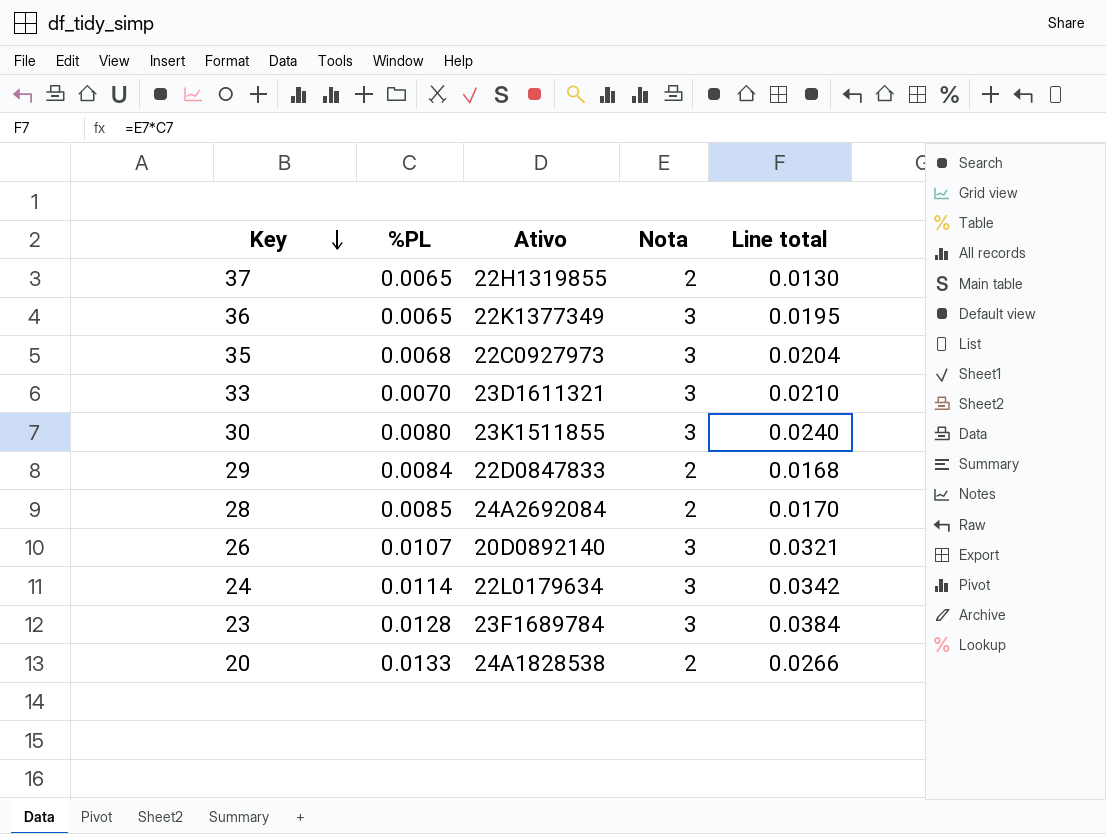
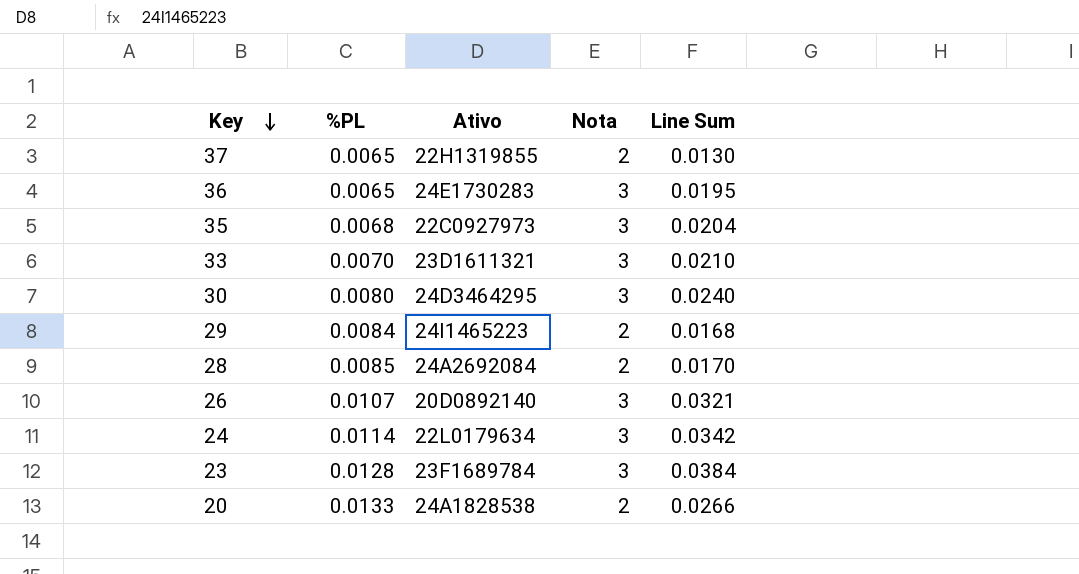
column name: Line total -> Line Sum
36 | Ativo: 22K1377349 -> 24E1730283
30 | Ativo: 23K1511855 -> 24D3464295
29 | Ativo: 22D0847833 -> 24I1465223

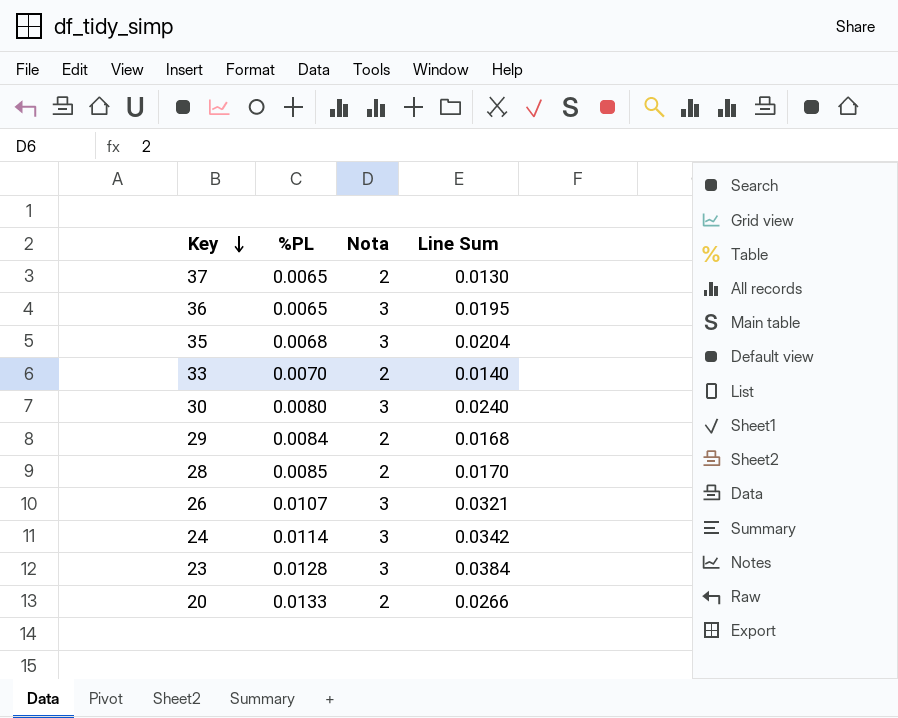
column Ativo | position: 3 -> none
33 | Nota: 3 -> 2
33 | Line Sum: 0.0210 -> 0.0140

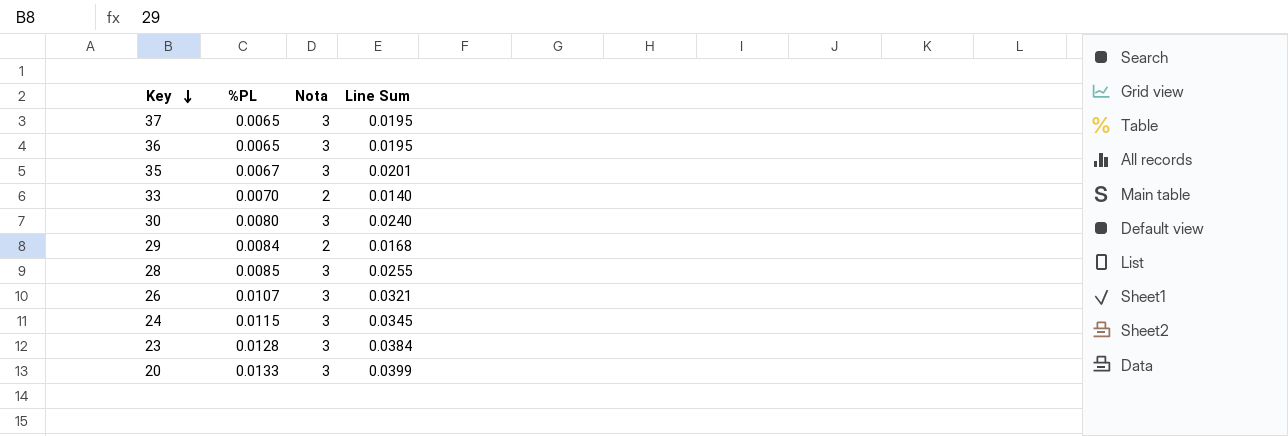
37 | Nota: 2 -> 3
37 | Line Sum: 0.0130 -> 0.0195
35 | %PL: 0.0068 -> 0.0067
35 | Line Sum: 0.0204 -> 0.0201
28 | Nota: 2 -> 3
28 | Line Sum: 0.0170 -> 0.0255
24 | %PL: 0.0114 -> 0.0115
24 | Line Sum: 0.0342 -> 0.0345
20 | Nota: 2 -> 3
20 | Line Sum: 0.0266 -> 0.0399

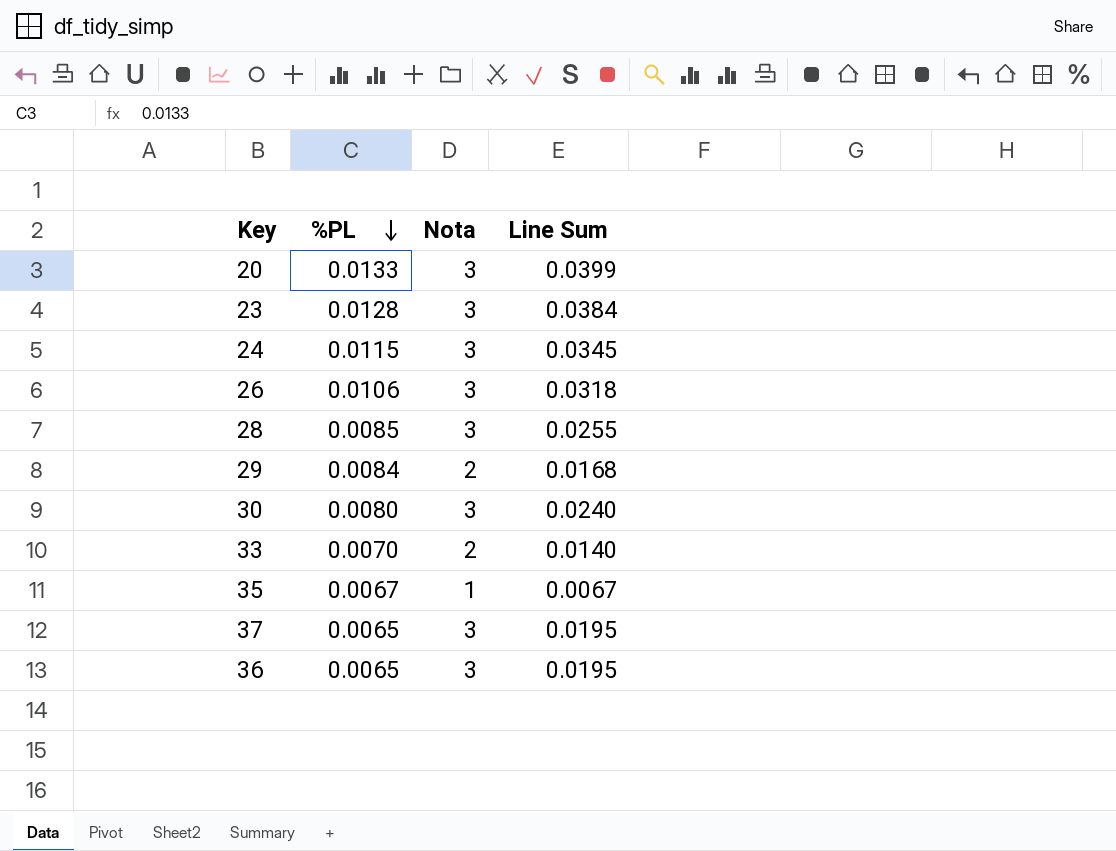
row order: Key descending -> %PL descending
26 | %PL: 0.0107 -> 0.0106
26 | Line Sum: 0.0321 -> 0.0318
35 | Nota: 3 -> 1
35 | Line Sum: 0.0201 -> 0.0067

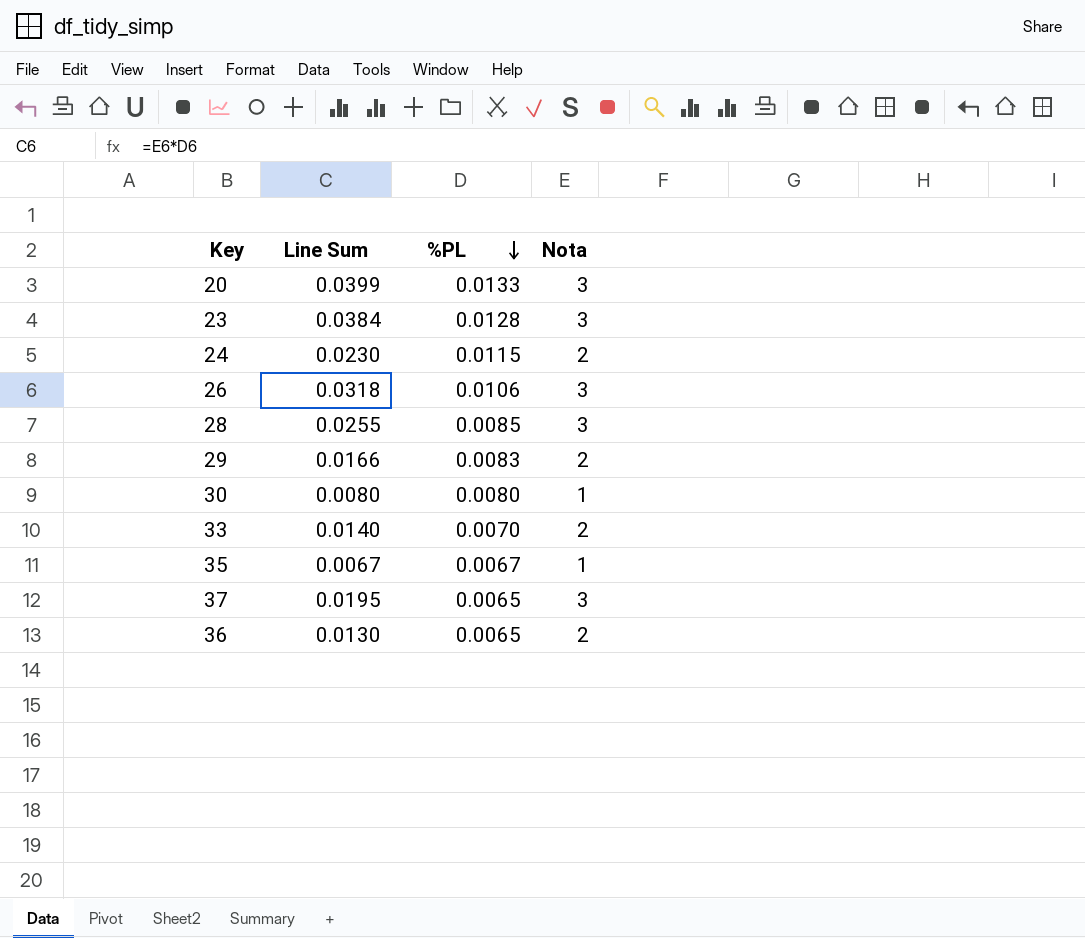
column Line Sum | position: 4 -> 2
24 | Line Sum: 0.0345 -> 0.0230
24 | Nota: 3 -> 2
29 | Line Sum: 0.0168 -> 0.0166
29 | %PL: 0.0084 -> 0.0083
30 | Line Sum: 0.0240 -> 0.0080
30 | Nota: 3 -> 1
36 | Line Sum: 0.0195 -> 0.0130
36 | Nota: 3 -> 2

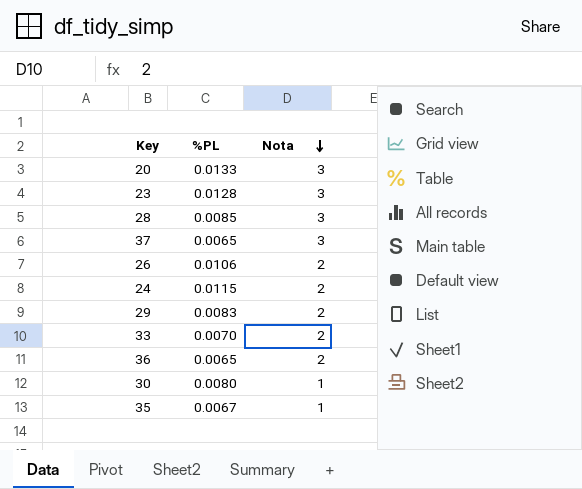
row order: %PL descending -> Nota descending
column Line Sum | formula: [%PL] * [Nota] -> none
26 | Nota: 3 -> 2

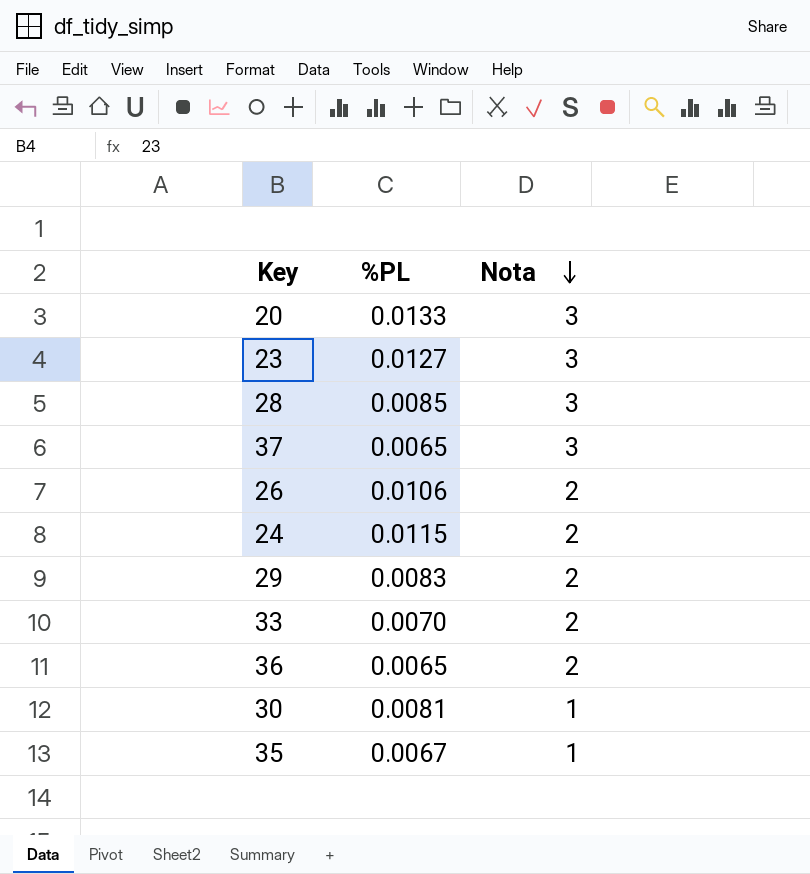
23 | %PL: 0.0128 -> 0.0127
30 | %PL: 0.0080 -> 0.0081

